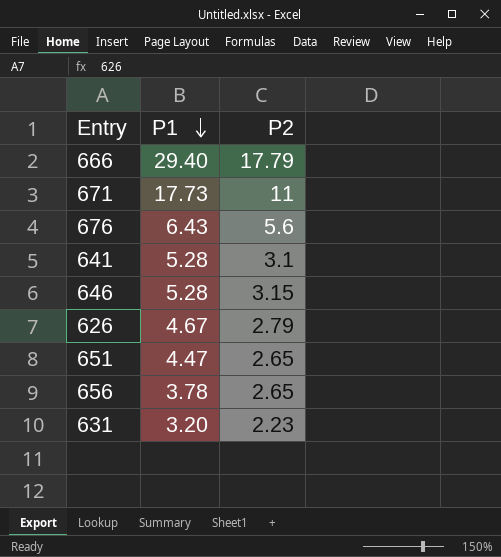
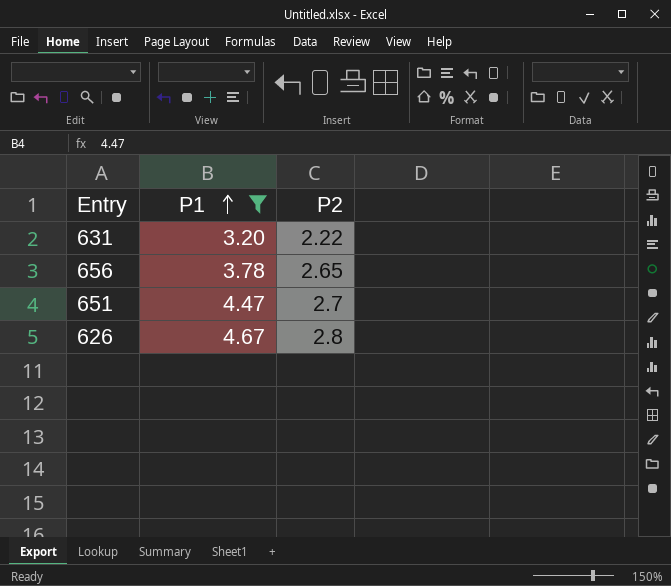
filter: none -> P1 <= 4.67
row order: P1 descending -> P1 ascending
631 | P2: 2.23 -> 2.22
651 | P2: 2.65 -> 2.7
626 | P2: 2.79 -> 2.8

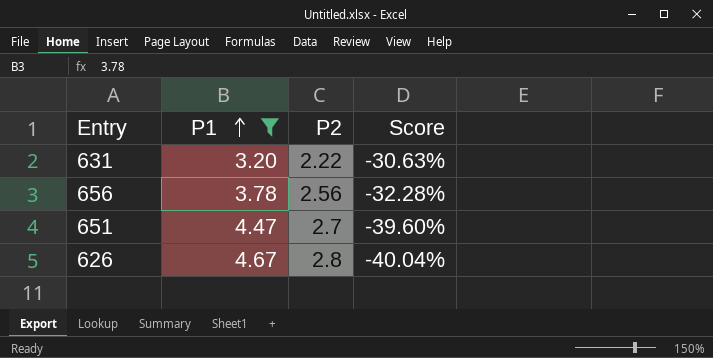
column Score | formula: none -> ([P2] - [P1]) / [P1]
656 | P2: 2.65 -> 2.56

